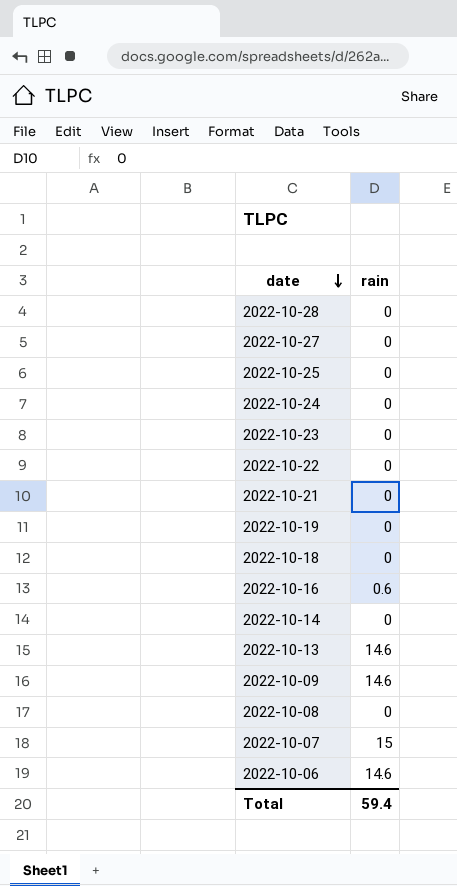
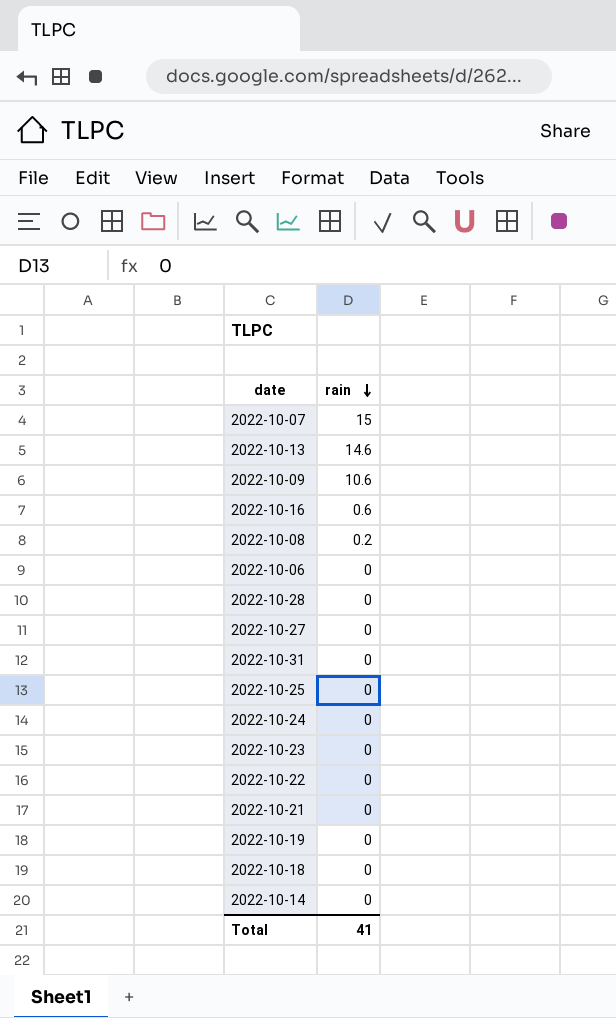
row order: date descending -> rain descending
2022-10-09 | rain: 14.6 -> 10.6
2022-10-08 | rain: 0 -> 0.2
2022-10-06 | rain: 14.6 -> 0
row 2022-10-31: none -> 0
Total | rain: 59.4 -> 41

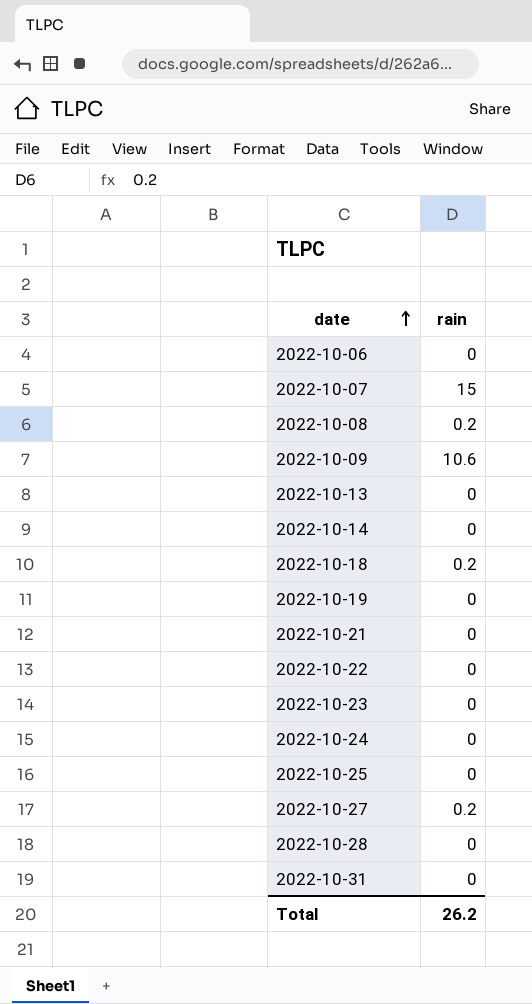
row order: rain descending -> date ascending
row 2022-10-16: 0.6 -> none
2022-10-13 | rain: 14.6 -> 0
2022-10-18 | rain: 0 -> 0.2
2022-10-27 | rain: 0 -> 0.2
Total | rain: 41 -> 26.2

